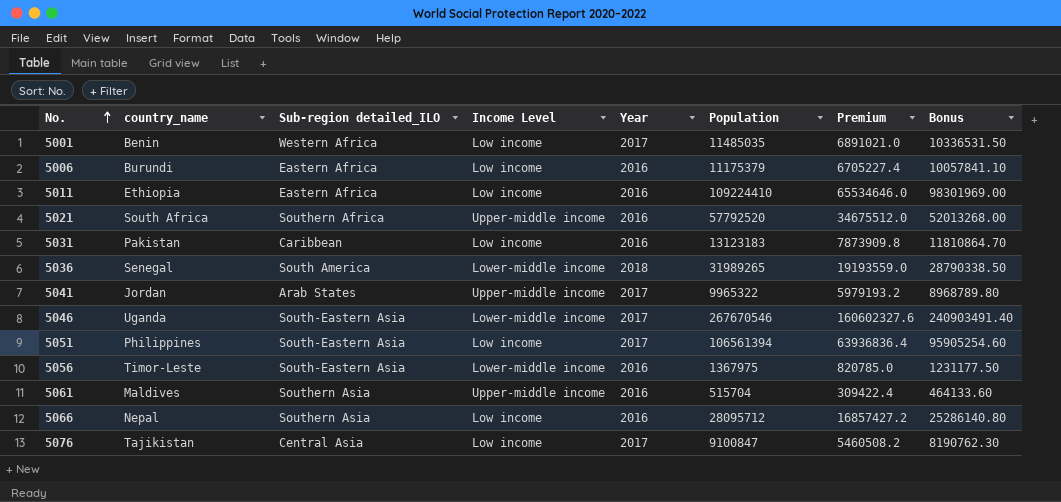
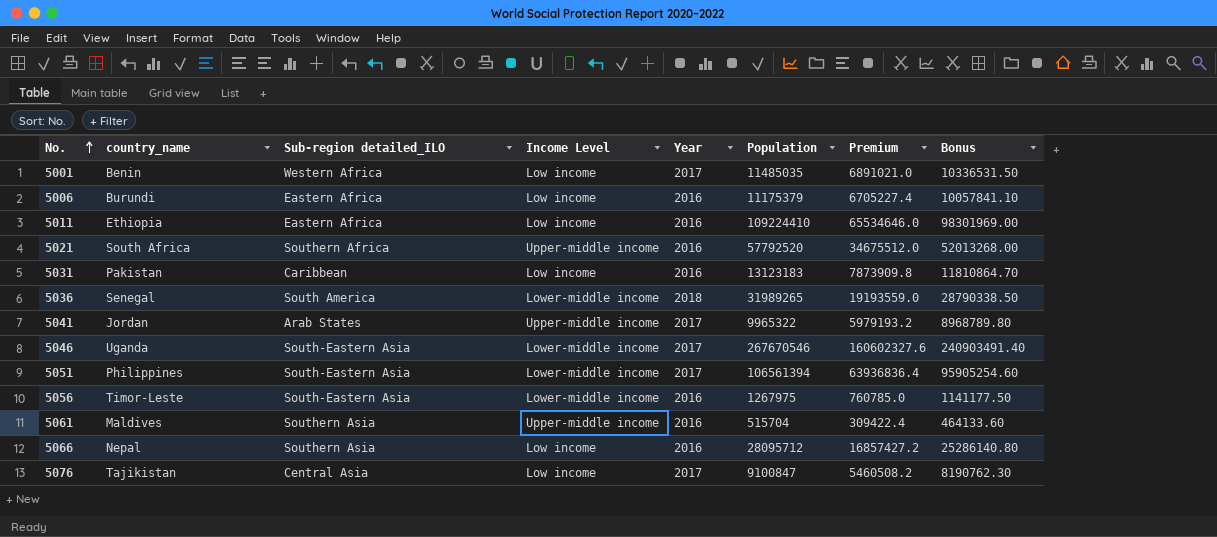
5051 | Income Level: Low income -> Lower-middle income
5056 | Population: 1367975 -> 1267975
5056 | Premium: 820785.0 -> 760785.0
5056 | Bonus: 1231177.50 -> 1141177.50

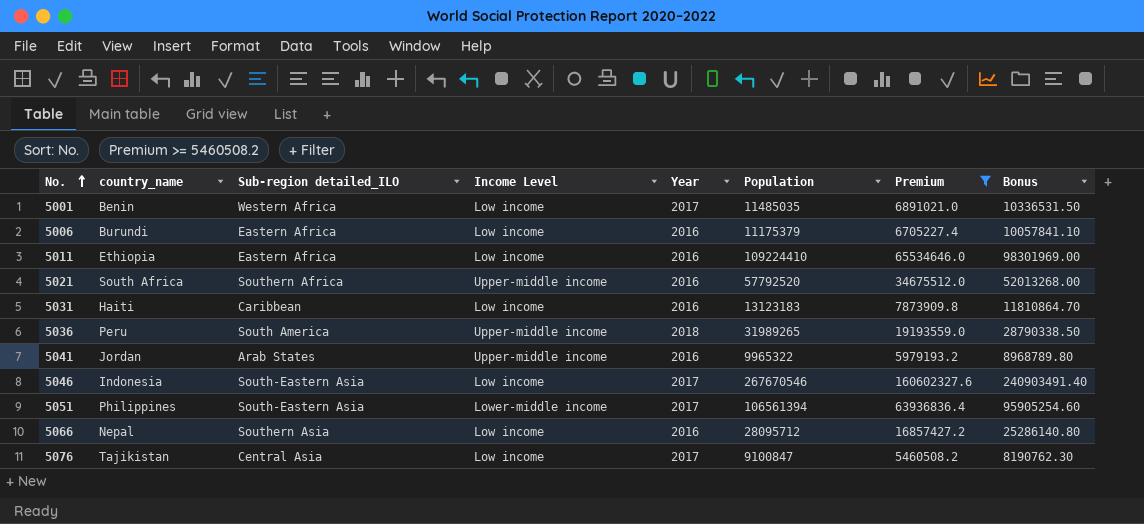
filter: none -> Premium >= 5460508.2
5031 | country_name: Pakistan -> Haiti
5036 | country_name: Senegal -> Peru
5036 | Income Level: Lower-middle income -> Upper-middle income
5041 | Year: 2017 -> 2016
5046 | country_name: Uganda -> Indonesia
5046 | Income Level: Lower-middle income -> Low income

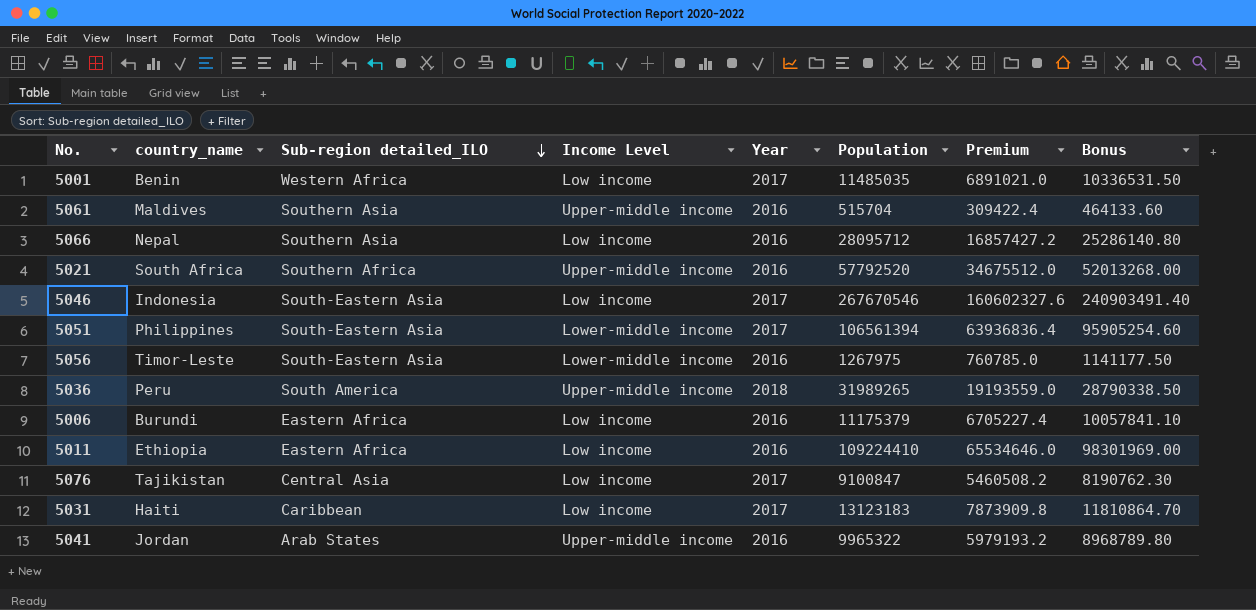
filter: Premium >= 5460508.2 -> none
row order: No. ascending -> Sub-region detailed_ILO descending
5031 | Year: 2016 -> 2017

